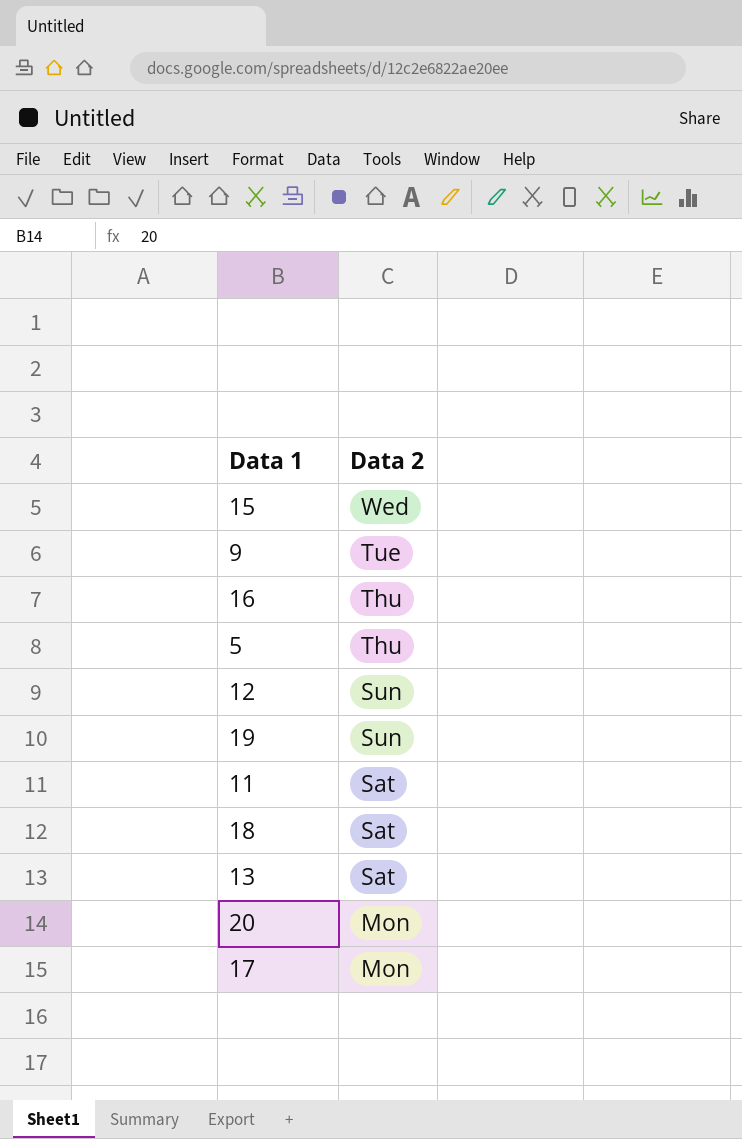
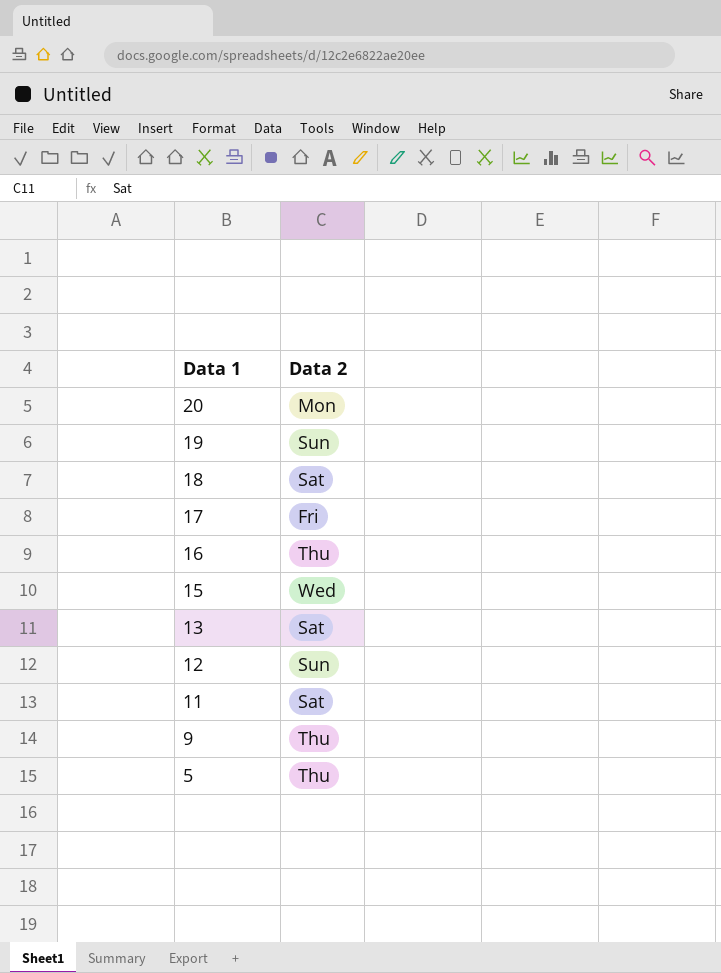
row order: Data 2 descending -> Data 1 descending
17 | Data 2: Mon -> Fri
9 | Data 2: Tue -> Thu

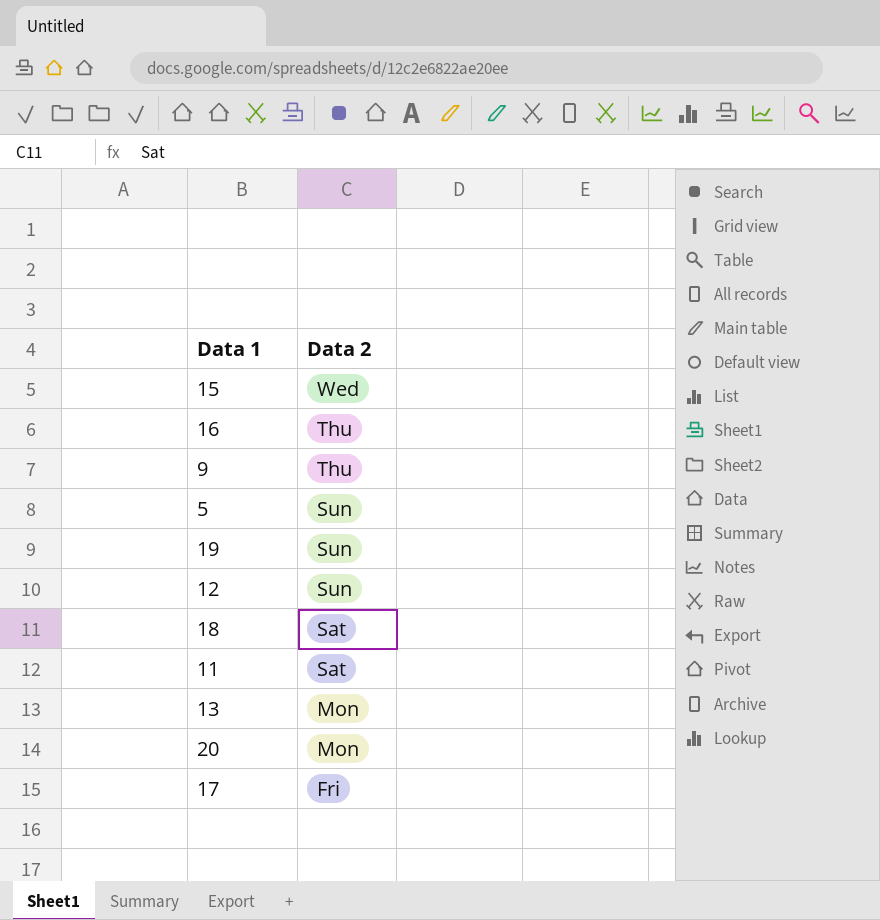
row order: Data 1 descending -> Data 2 descending
5 | Data 2: Thu -> Sun
13 | Data 2: Sat -> Mon

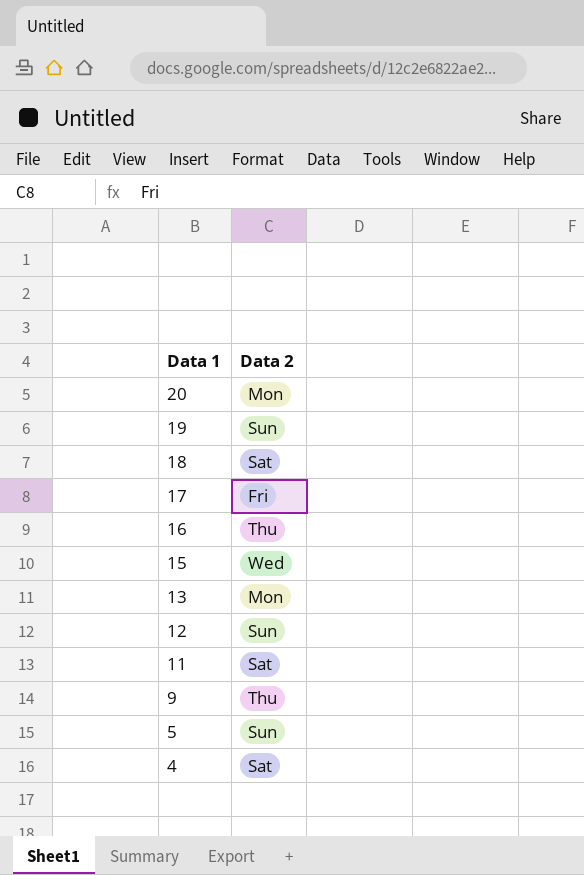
row order: Data 2 descending -> Data 1 descending
row 4: none -> Sat

